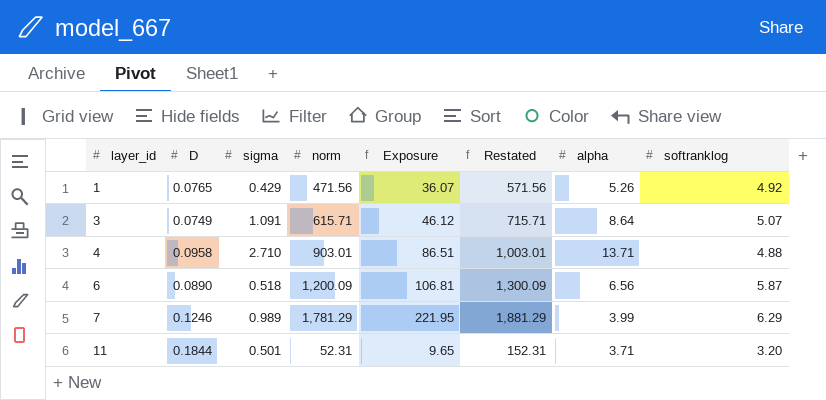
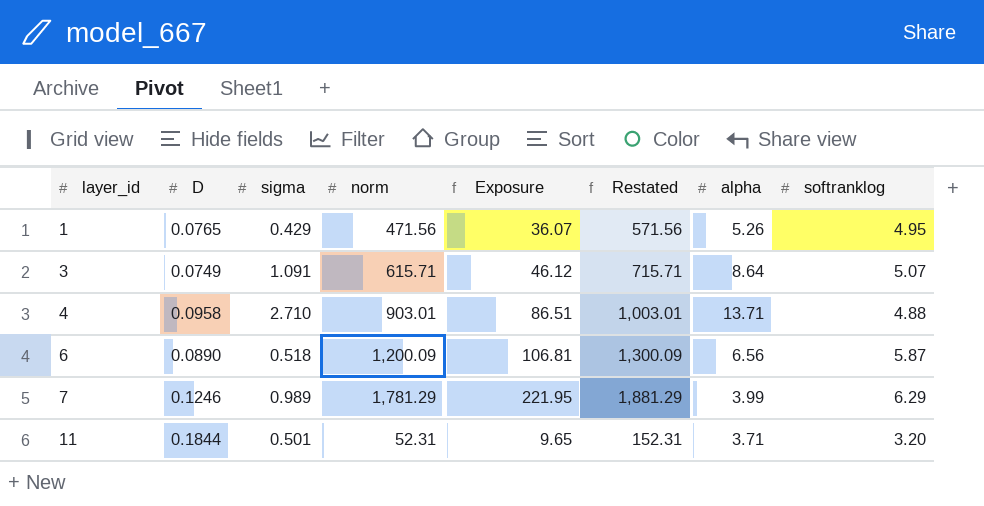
1 | softranklog: 4.92 -> 4.95

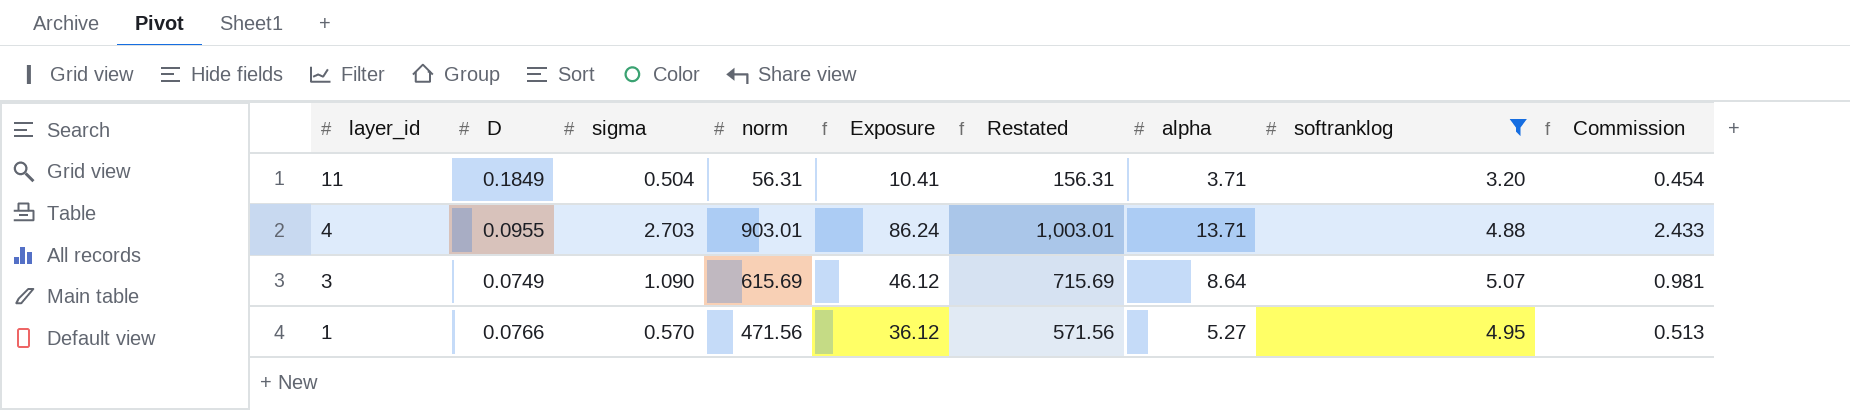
filter: none -> softranklog <= 5.07
row order: layer_id ascending -> layer_id descending
column Commission | formula: none -> [sigma] * 0.9
11 | D: 0.1844 -> 0.1849
11 | sigma: 0.501 -> 0.504
11 | norm: 52.31 -> 56.31
11 | Exposure: 9.65 -> 10.41
11 | Restated: 152.31 -> 156.31
4 | D: 0.0958 -> 0.0955
4 | sigma: 2.710 -> 2.703
4 | Exposure: 86.51 -> 86.24
3 | sigma: 1.091 -> 1.090
3 | norm: 615.71 -> 615.69
3 | Restated: 715.71 -> 715.69
1 | D: 0.0765 -> 0.0766
1 | sigma: 0.429 -> 0.570
1 | Exposure: 36.07 -> 36.12
1 | alpha: 5.26 -> 5.27

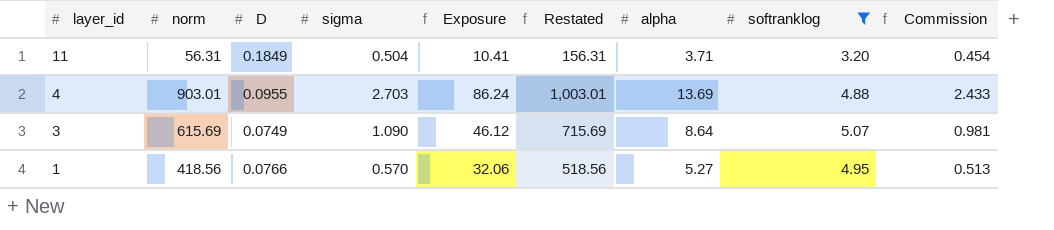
column norm | position: 4 -> 2
4 | alpha: 13.71 -> 13.69
1 | norm: 471.56 -> 418.56
1 | Exposure: 36.12 -> 32.06
1 | Restated: 571.56 -> 518.56

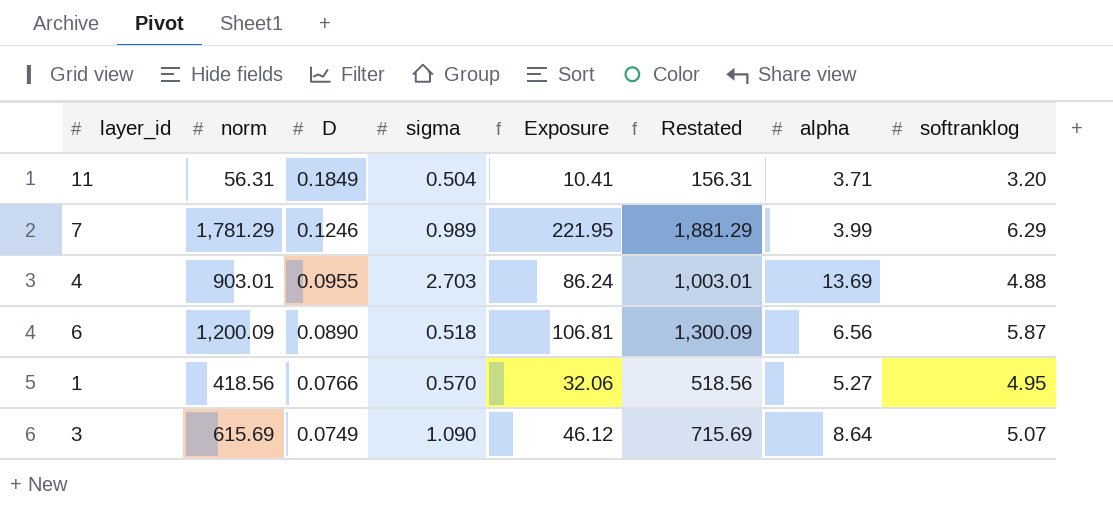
filter: softranklog <= 5.07 -> none
row order: layer_id descending -> D descending
column Commission | formula: [sigma] * 0.9 -> none

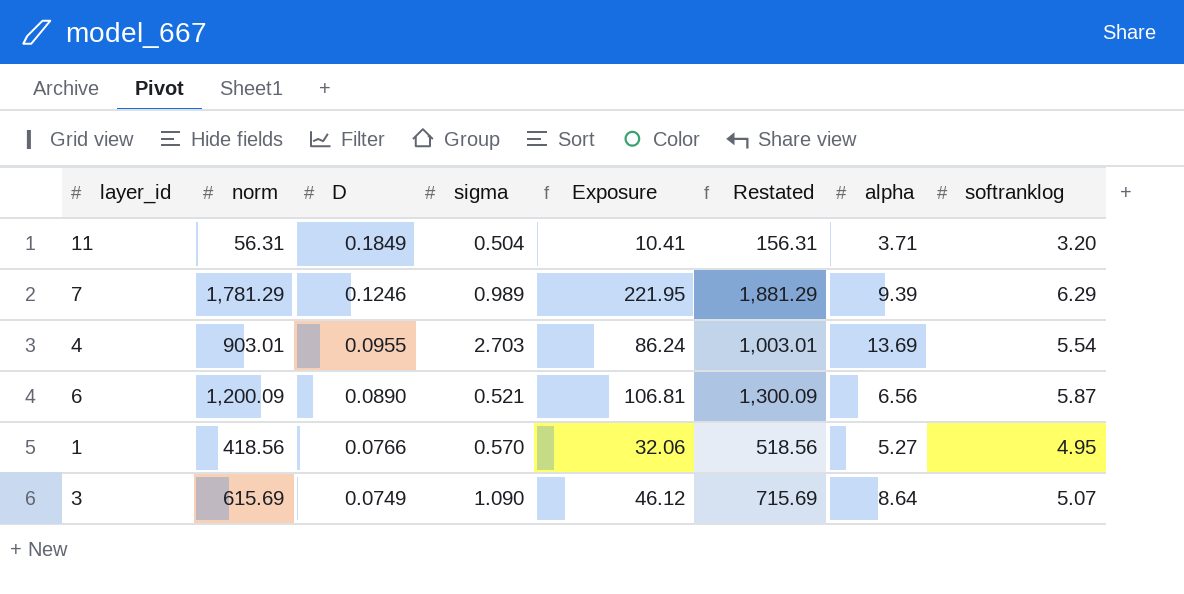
7 | alpha: 3.99 -> 9.39
4 | softranklog: 4.88 -> 5.54
6 | sigma: 0.518 -> 0.521

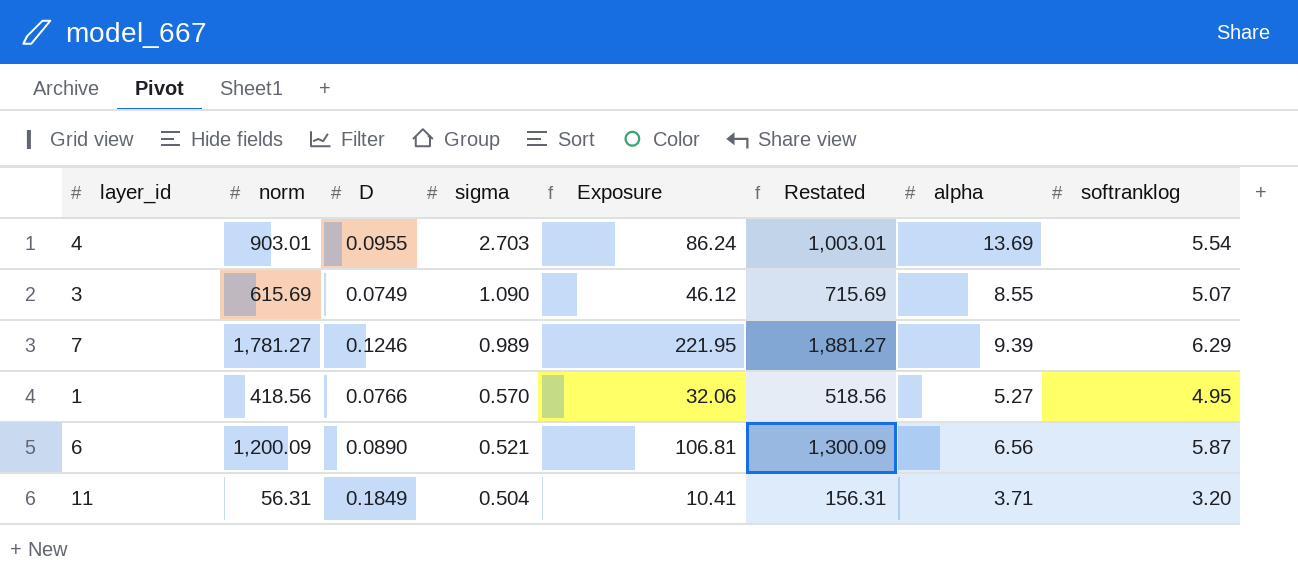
row order: D descending -> sigma descending
3 | alpha: 8.64 -> 8.55
7 | norm: 1,781.29 -> 1,781.27
7 | Restated: 1,881.29 -> 1,881.27

